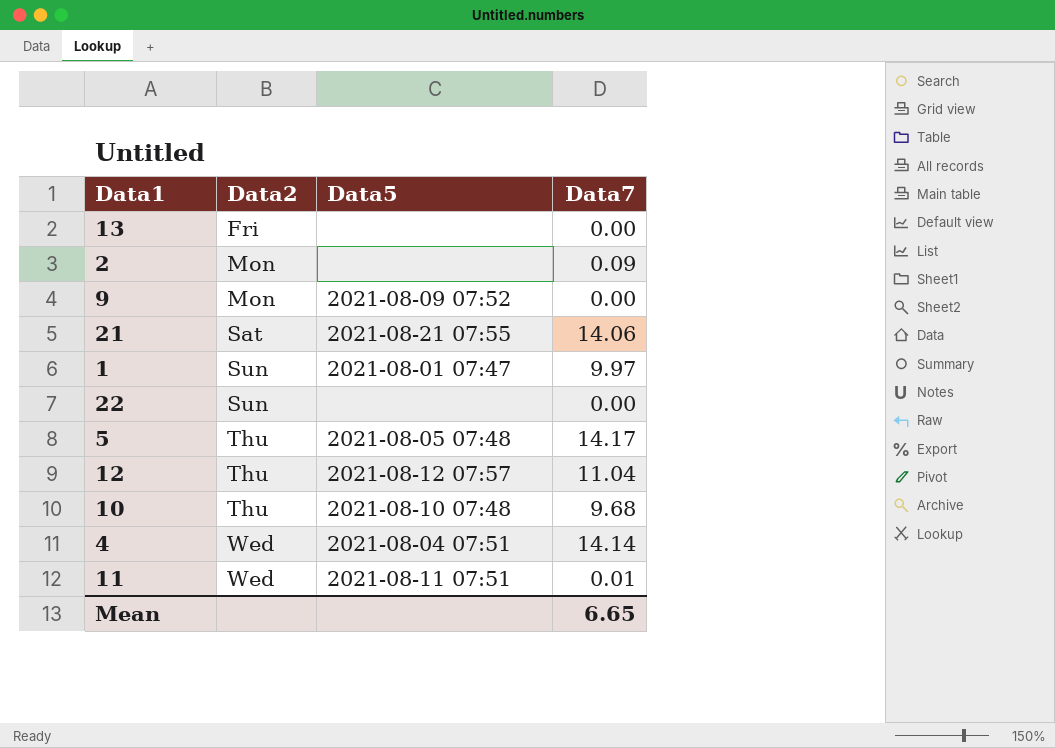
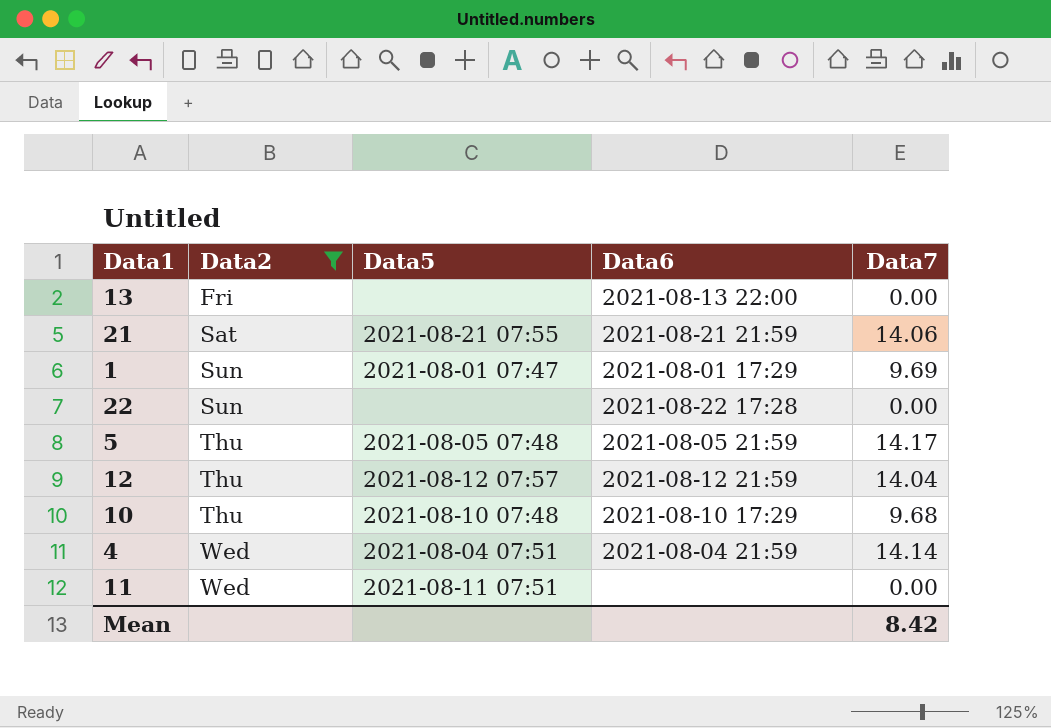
filter: none -> Data2 != Mon
column Data6 | position: none -> 4
1 | Data7: 9.97 -> 9.69
12 | Data7: 11.04 -> 14.04
11 | Data7: 0.01 -> 0.00
Mean | Data7: 6.65 -> 8.42

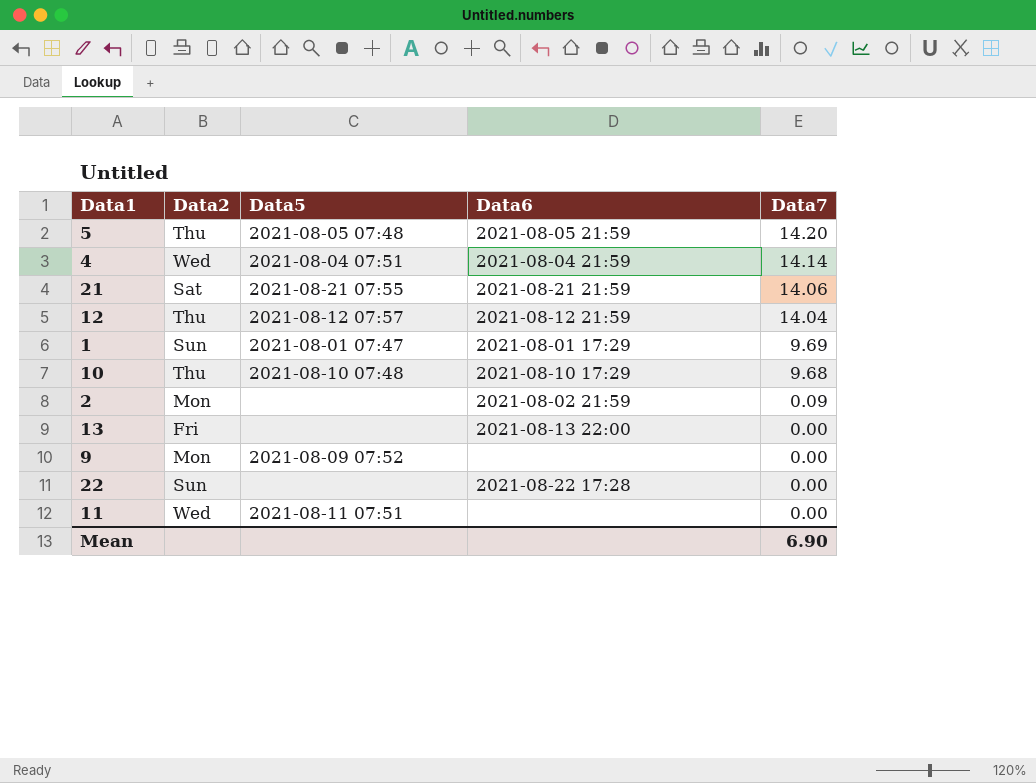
filter: Data2 != Mon -> none
row order: Data2 ascending -> Data7 descending
5 | Data7: 14.17 -> 14.20
Mean | Data7: 8.42 -> 6.90

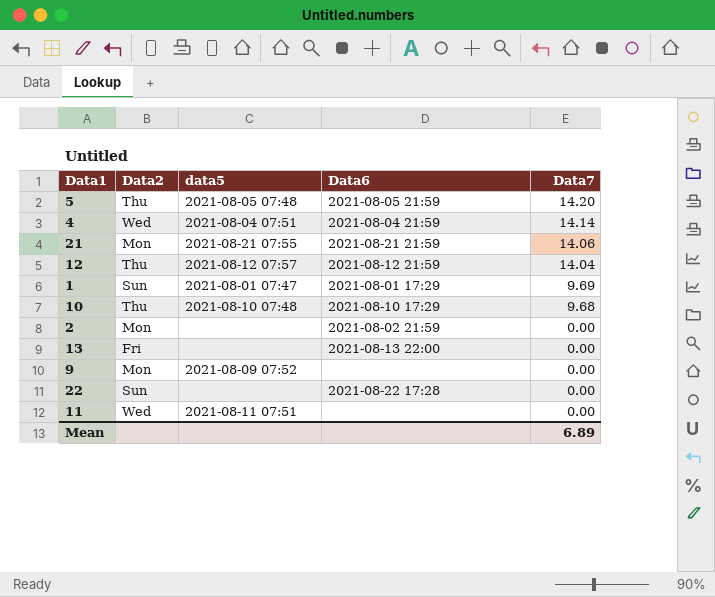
column name: Data5 -> data5
21 | Data2: Sat -> Mon
2 | Data7: 0.09 -> 0.00
Mean | Data7: 6.90 -> 6.89

